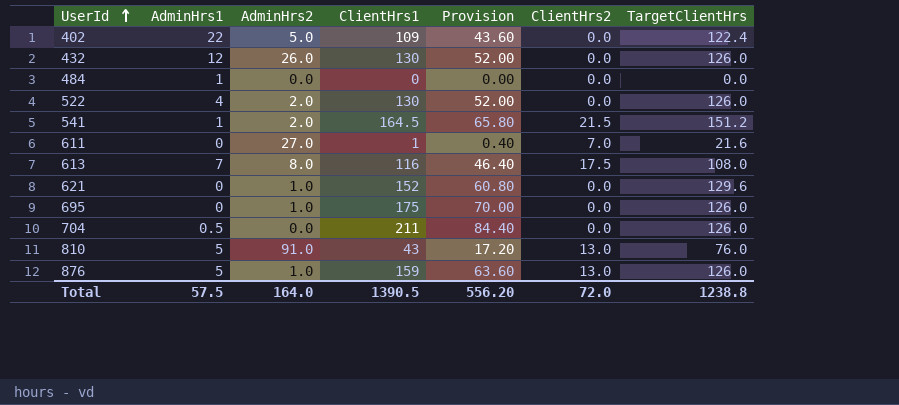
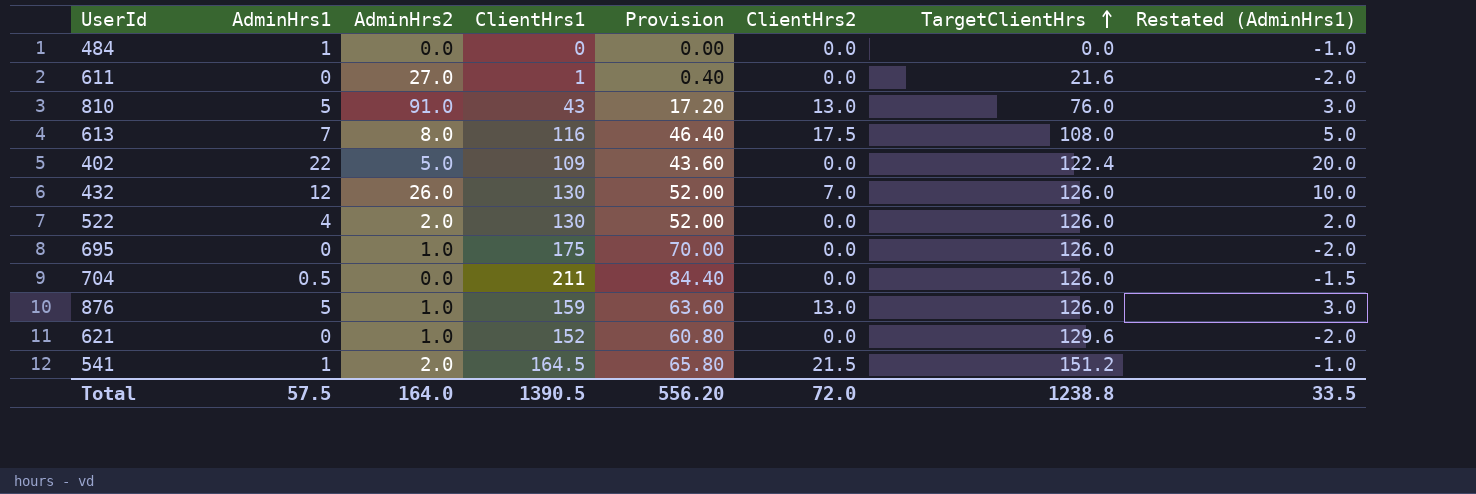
row order: UserId ascending -> TargetClientHrs ascending
column Restated (AdminHrs1) | formula: none -> [AdminHrs1] - 2
611 | ClientHrs2: 7.0 -> 0.0
432 | ClientHrs2: 0.0 -> 7.0

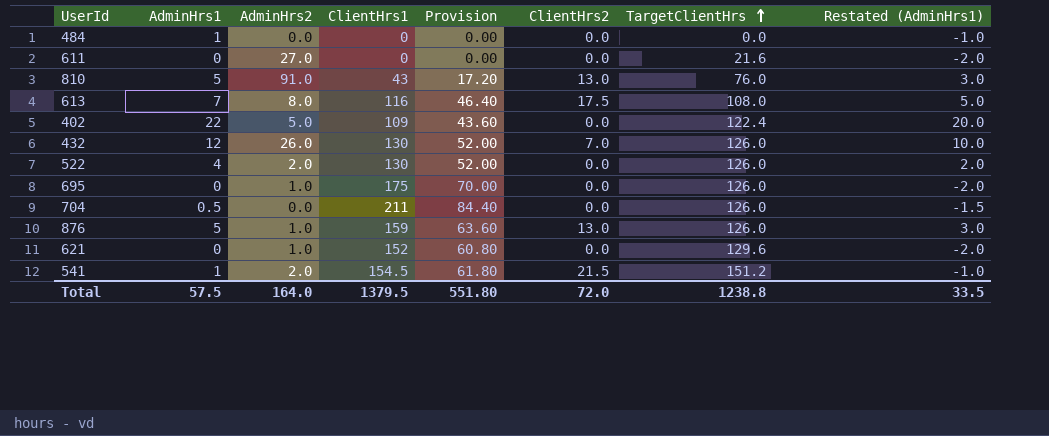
611 | ClientHrs1: 1 -> 0
611 | Provision: 0.40 -> 0.00
541 | ClientHrs1: 164.5 -> 154.5
541 | Provision: 65.80 -> 61.80
Total | ClientHrs1: 1390.5 -> 1379.5
Total | Provision: 556.20 -> 551.80

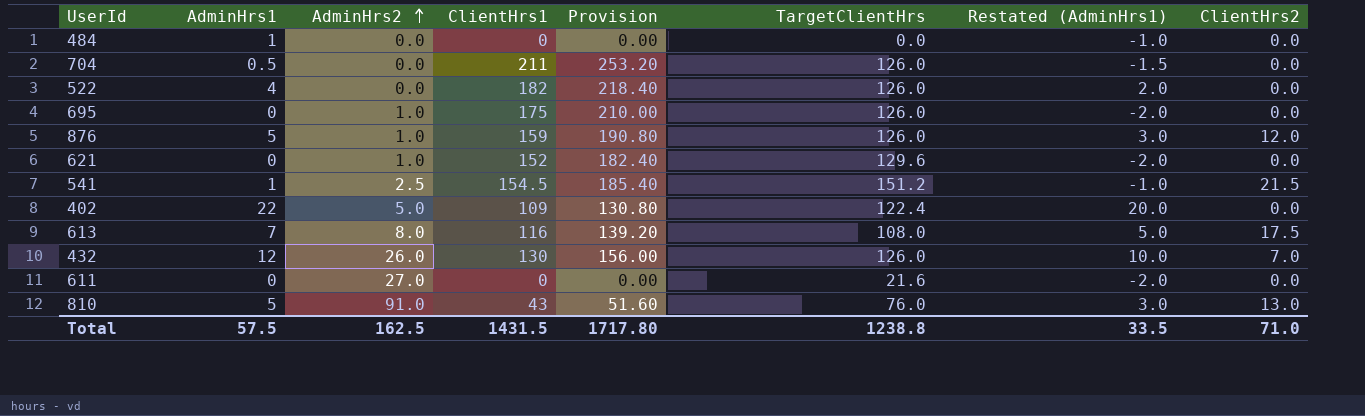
row order: TargetClientHrs ascending -> AdminHrs2 ascending
column Provision | formula: [ClientHrs1] * 0.4 -> [ClientHrs1] * 1.2
column ClientHrs2 | position: 6 -> 8
522 | AdminHrs2: 2.0 -> 0.0
522 | ClientHrs1: 130 -> 182
876 | ClientHrs2: 13.0 -> 12.0
541 | AdminHrs2: 2.0 -> 2.5
Total | AdminHrs2: 164.0 -> 162.5
Total | ClientHrs1: 1379.5 -> 1431.5
Total | Provision: 551.80 -> 1717.80
Total | ClientHrs2: 72.0 -> 71.0

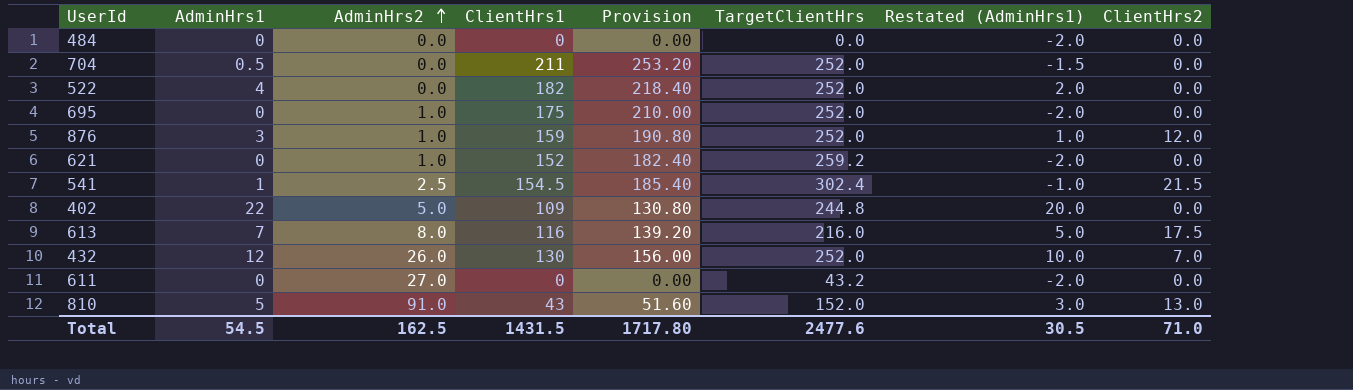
484 | AdminHrs1: 1 -> 0
484 | Restated (AdminHrs1): -1.0 -> -2.0
704 | TargetClientHrs: 126.0 -> 252.0
522 | TargetClientHrs: 126.0 -> 252.0
695 | TargetClientHrs: 126.0 -> 252.0
876 | AdminHrs1: 5 -> 3
876 | TargetClientHrs: 126.0 -> 252.0
876 | Restated (AdminHrs1): 3.0 -> 1.0
621 | TargetClientHrs: 129.6 -> 259.2
541 | TargetClientHrs: 151.2 -> 302.4
402 | TargetClientHrs: 122.4 -> 244.8
613 | TargetClientHrs: 108.0 -> 216.0
432 | TargetClientHrs: 126.0 -> 252.0
611 | TargetClientHrs: 21.6 -> 43.2
810 | TargetClientHrs: 76.0 -> 152.0
Total | AdminHrs1: 57.5 -> 54.5
Total | TargetClientHrs: 1238.8 -> 2477.6
Total | Restated (AdminHrs1): 33.5 -> 30.5

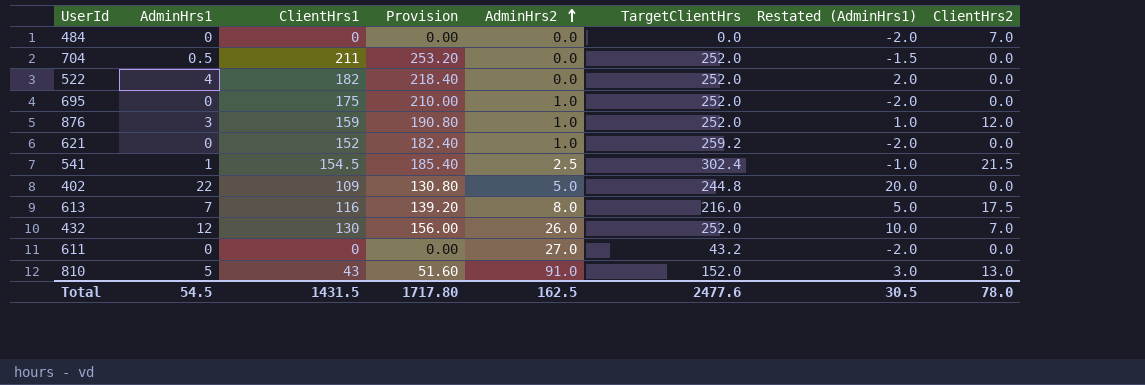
column AdminHrs2 | position: 3 -> 5
484 | ClientHrs2: 0.0 -> 7.0
Total | ClientHrs2: 71.0 -> 78.0

